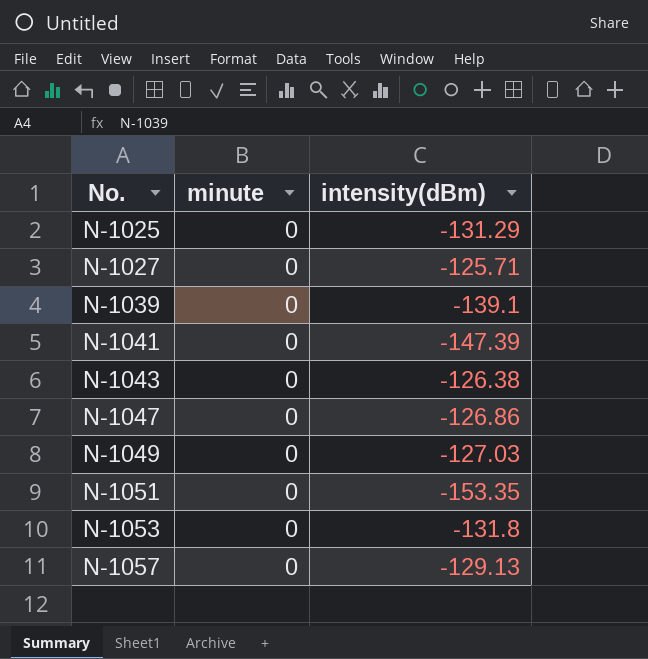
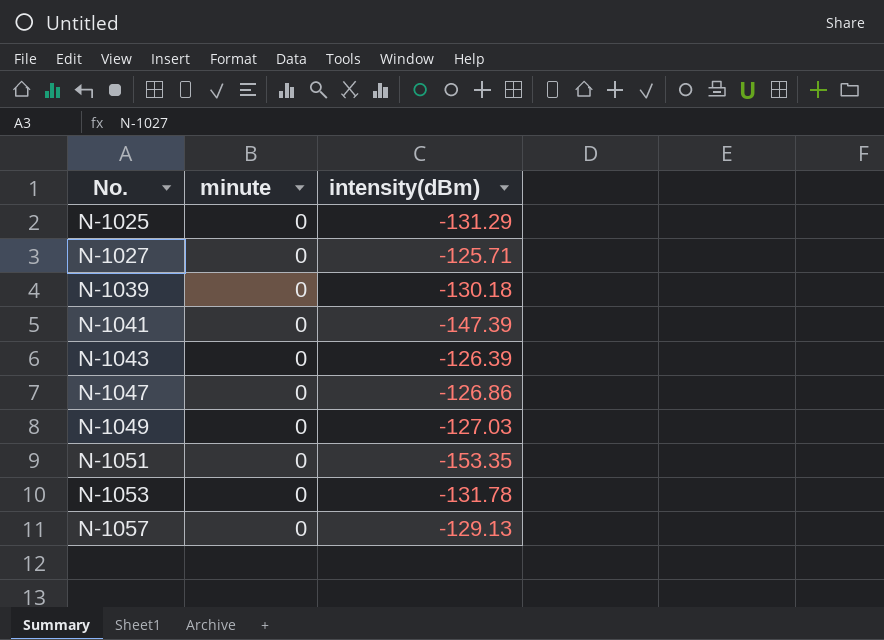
N-1039 | intensity(dBm): -139.1 -> -130.18
N-1043 | intensity(dBm): -126.38 -> -126.39
N-1053 | intensity(dBm): -131.8 -> -131.78

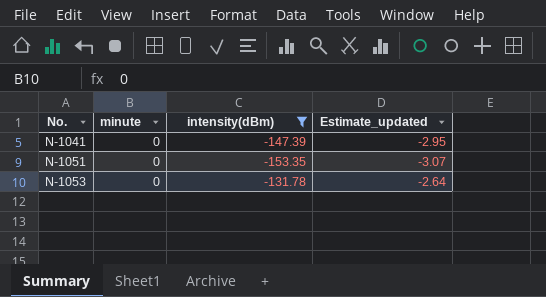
filter: none -> intensity(dBm) <= -131.78
column Estimate_updated | formula: none -> [intensity(dBm)] * 0.02

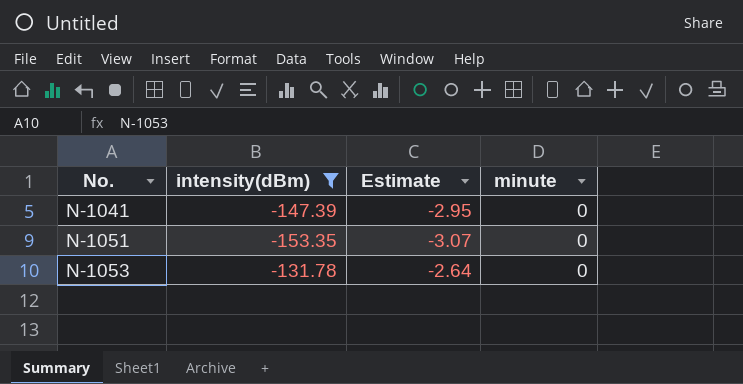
column name: Estimate_updated -> Estimate
column minute | position: 2 -> 4

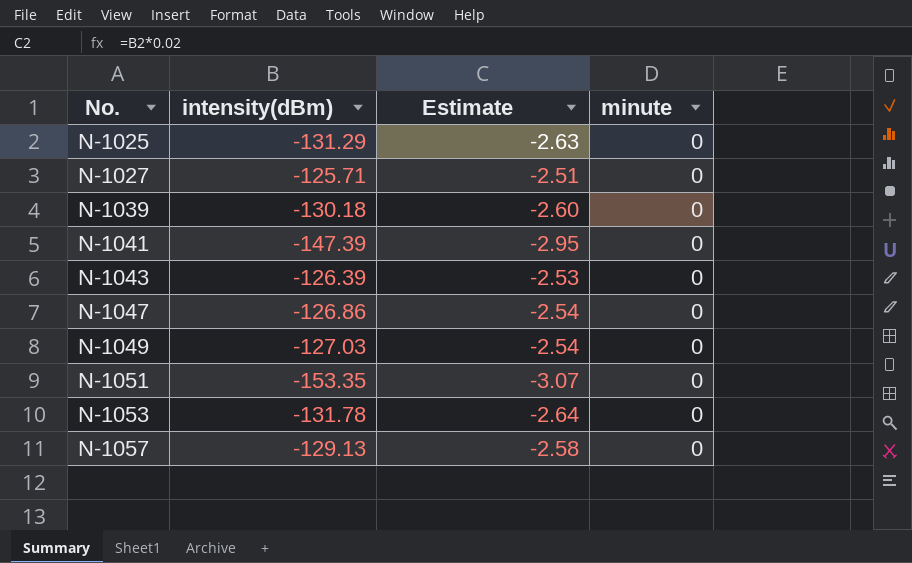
filter: intensity(dBm) <= -131.78 -> none

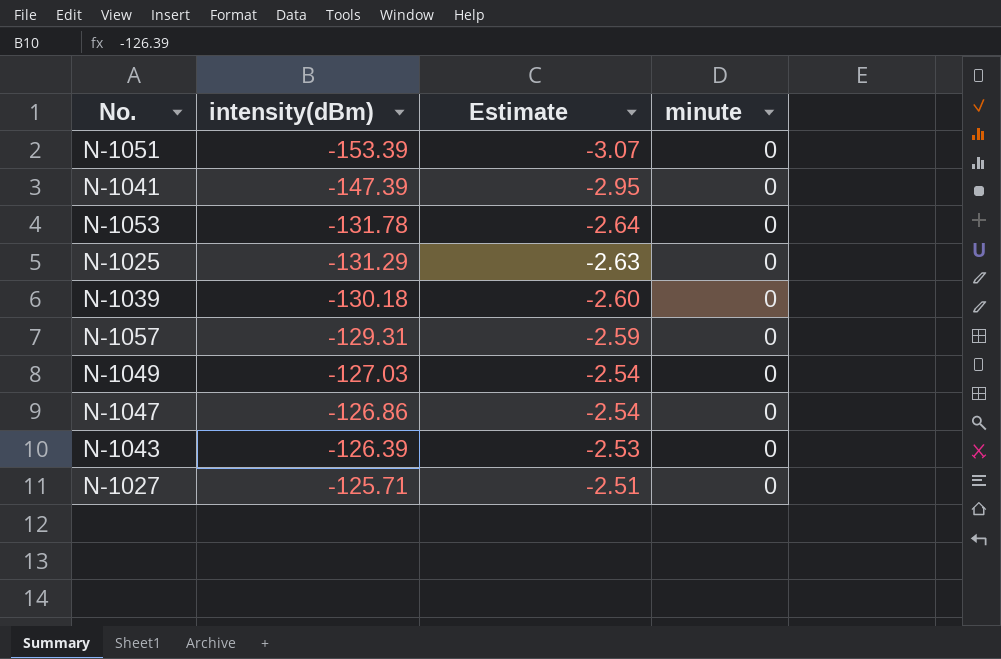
row order: No. ascending -> intensity(dBm) ascending
N-1051 | intensity(dBm): -153.35 -> -153.39
N-1057 | intensity(dBm): -129.13 -> -129.31
N-1057 | Estimate: -2.58 -> -2.59

